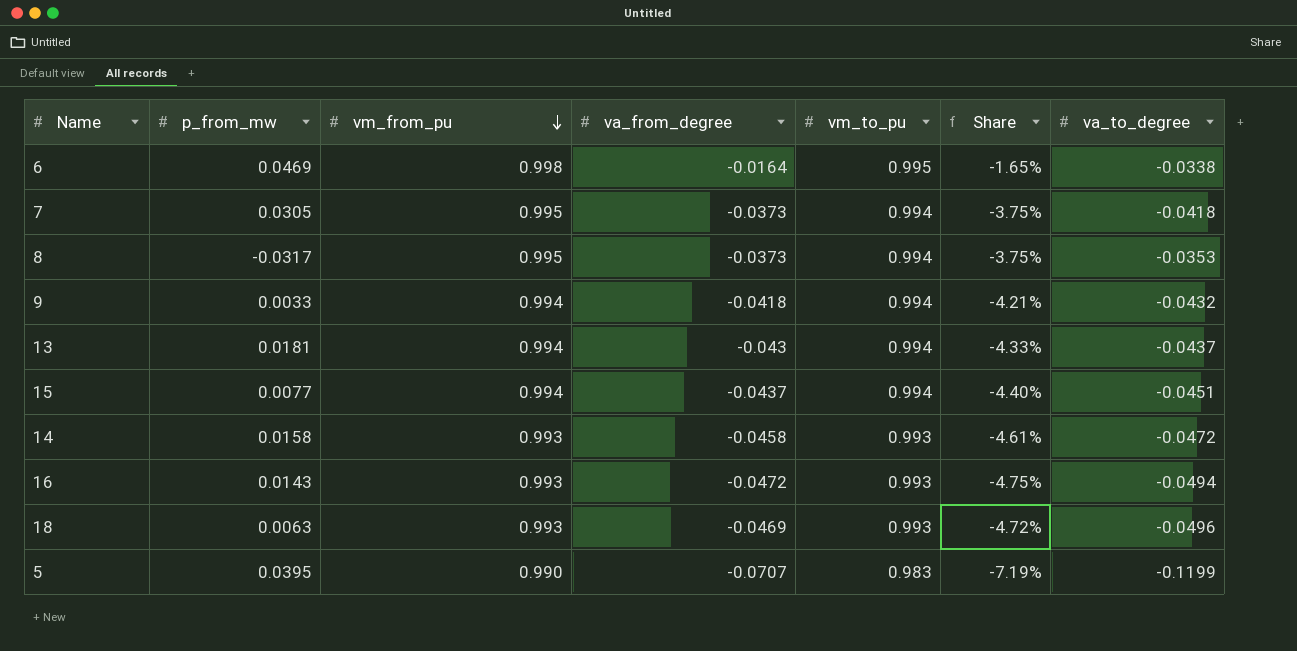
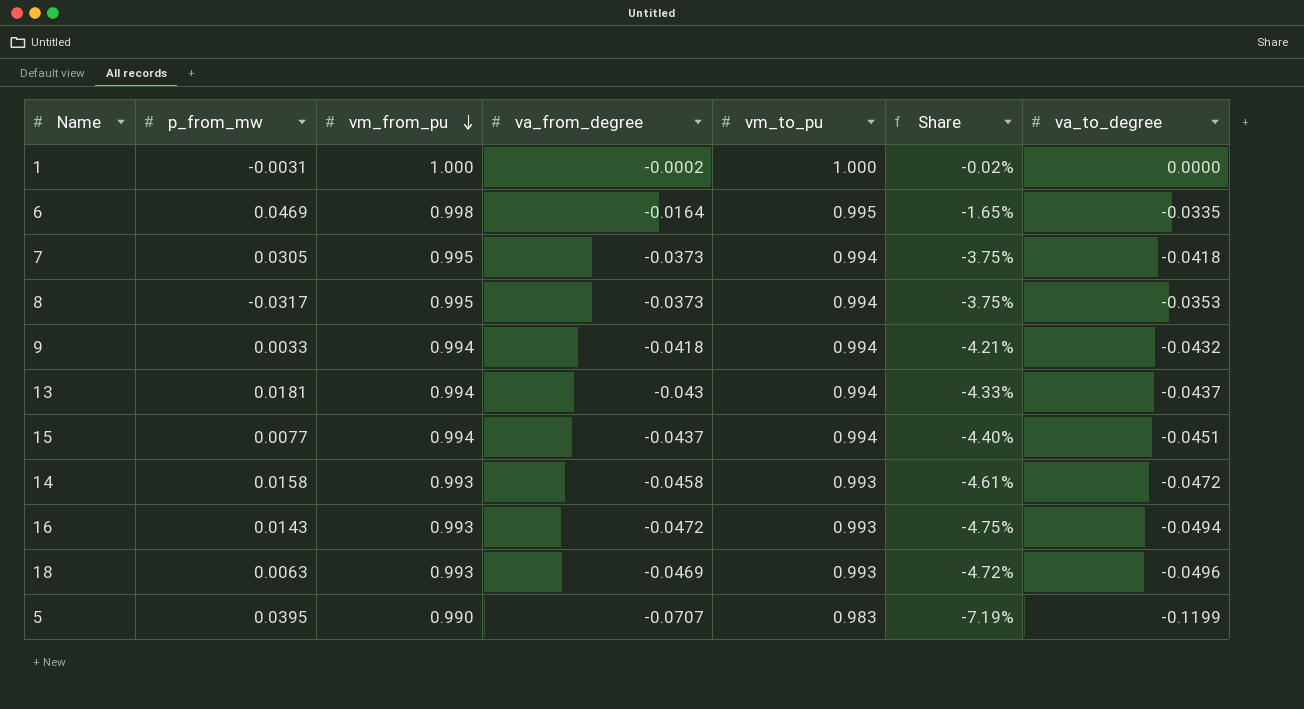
row 1: none -> -0.0031 | 1.000 | -0.0002 | 1.000 | -0.02% | 0.0000
6 | va_to_degree: -0.0338 -> -0.0335

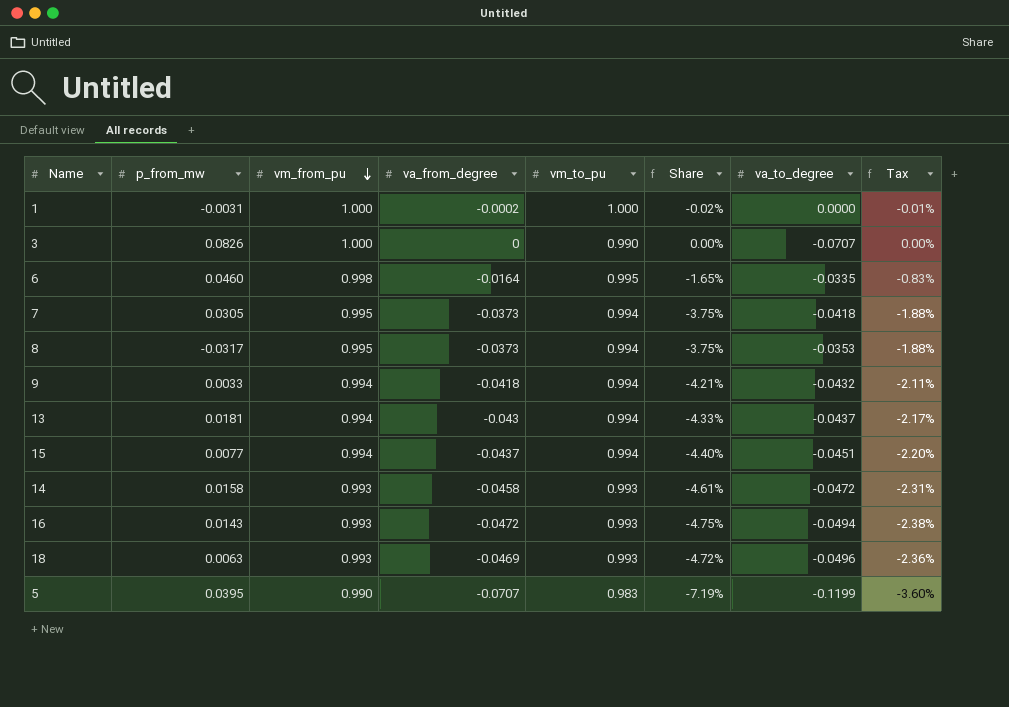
column Tax | formula: none -> [Share] * 0.5
row 3: none -> 0.0826 | 1.000 | 0 | 0.990 | 0.00% | -0.0707 | 0.00%
6 | p_from_mw: 0.0469 -> 0.0460

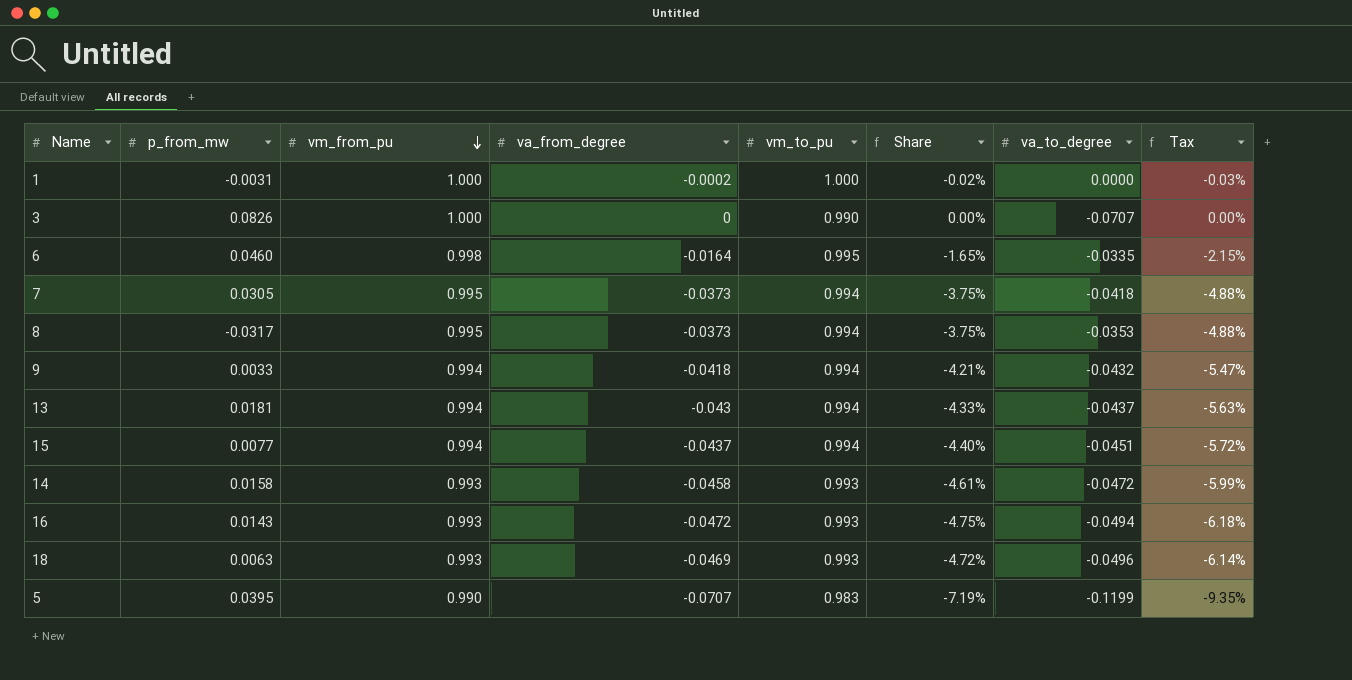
column Tax | formula: [Share] * 0.5 -> [Share] * 1.3

